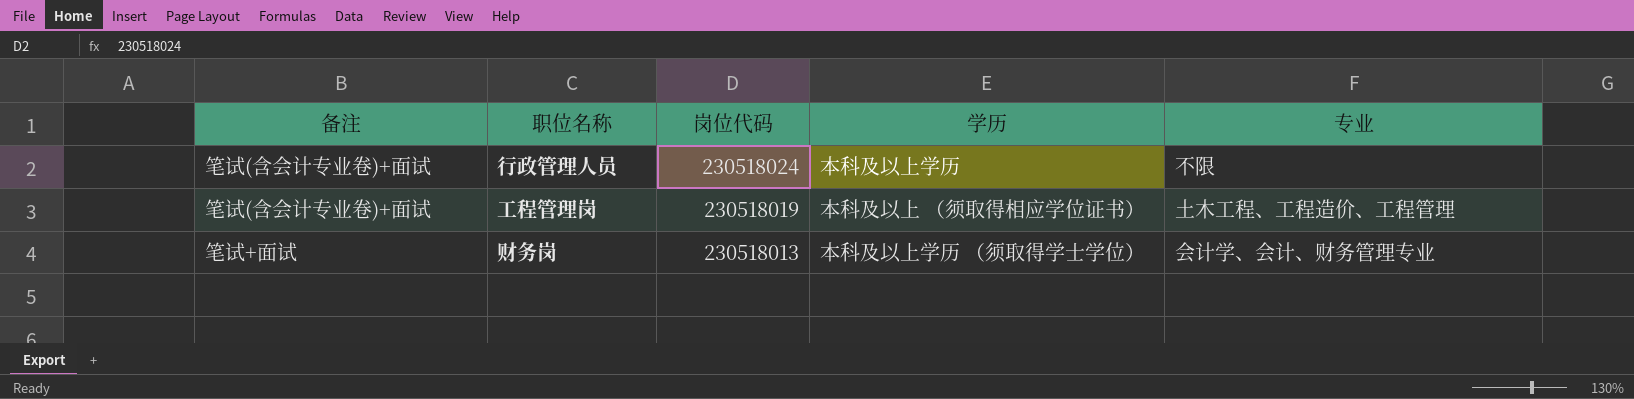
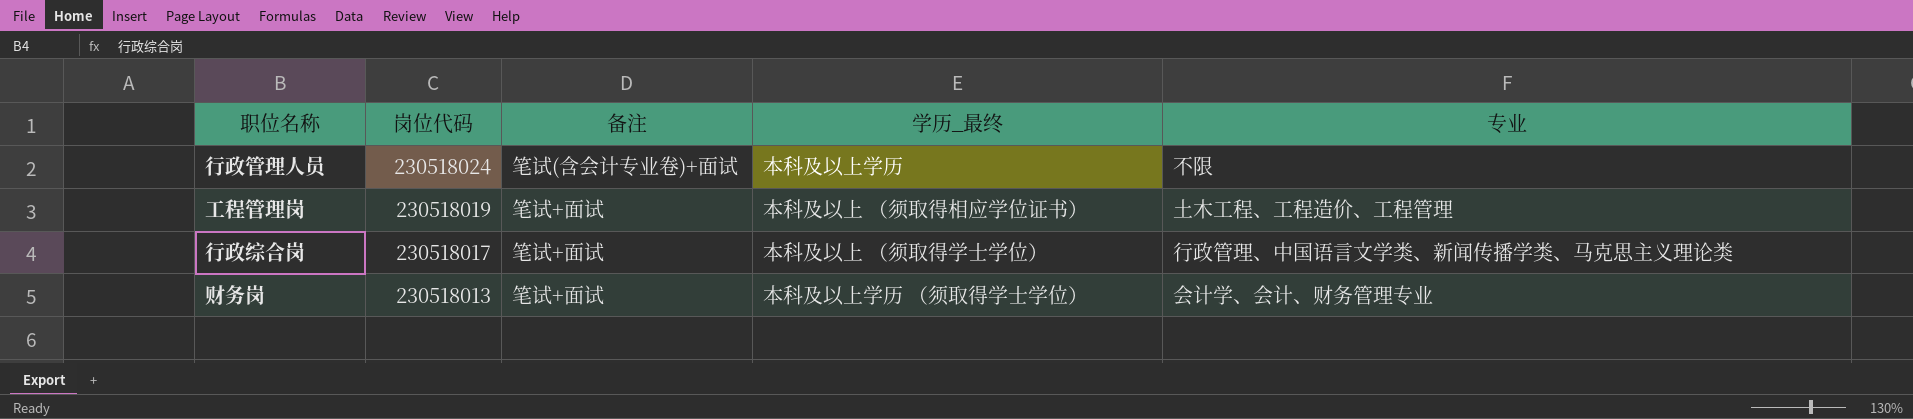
column 备注 | position: 1 -> 3
column name: 学历 -> 学历_最终
工程管理岗 | 备注: 笔试(含会计专业卷)+面试 -> 笔试+面试
row 行政综合岗: none -> 230518017 | 笔试+面试 | 本科及以上 （须取得学士学位） | 行政管理、中国语言文学类、新闻传播学类、马克思主义理论类

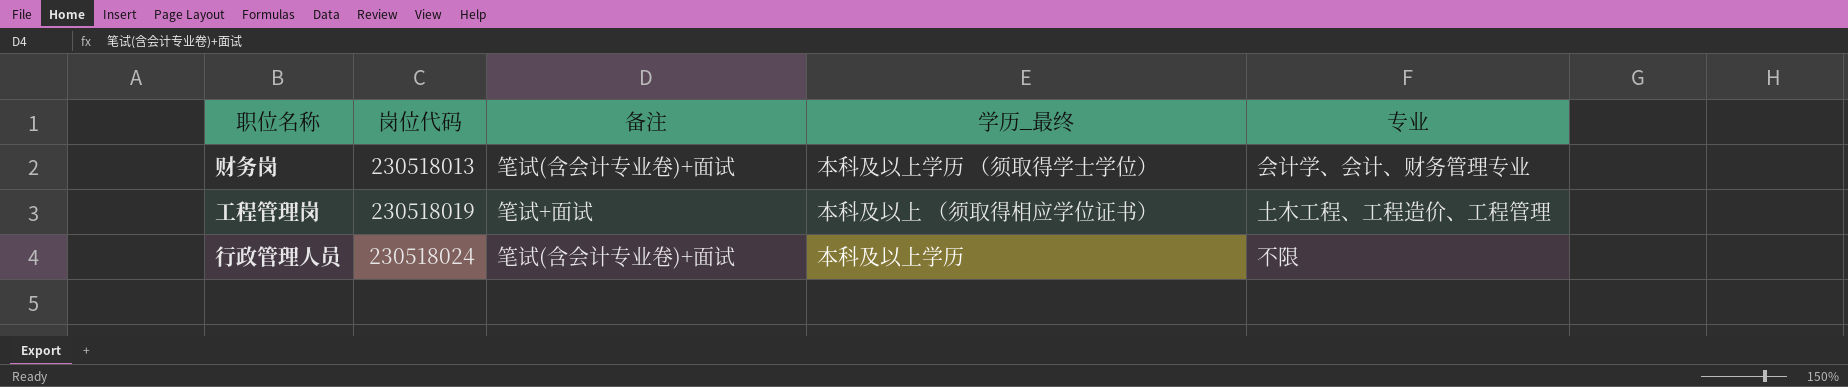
row order: 岗位代码 descending -> 岗位代码 ascending
row 行政综合岗: 230518017 | 笔试+面试 | 本科及以上 （须取得学士学位） | 行政管理、中国语言文学类、新闻传播学类、马克思主义理论类 -> none
财务岗 | 备注: 笔试+面试 -> 笔试(含会计专业卷)+面试

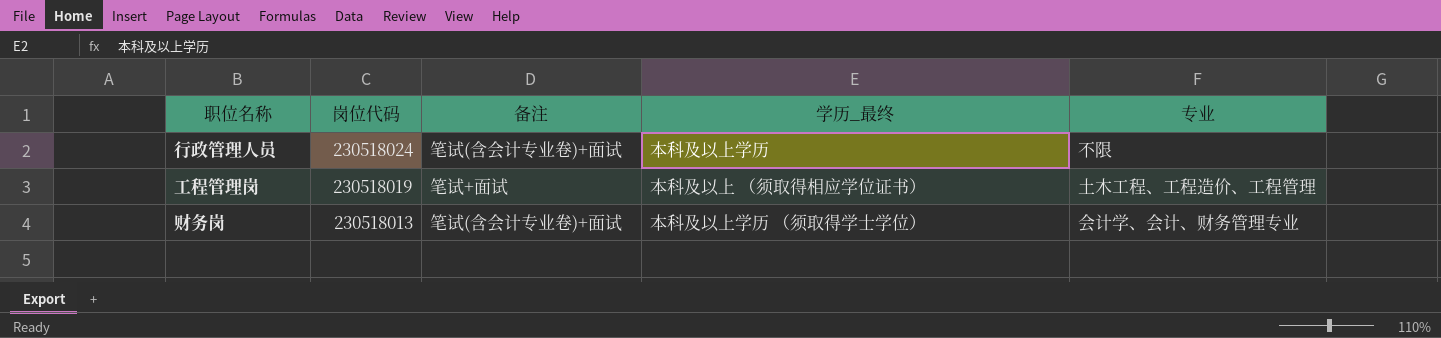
row order: 岗位代码 ascending -> 岗位代码 descending

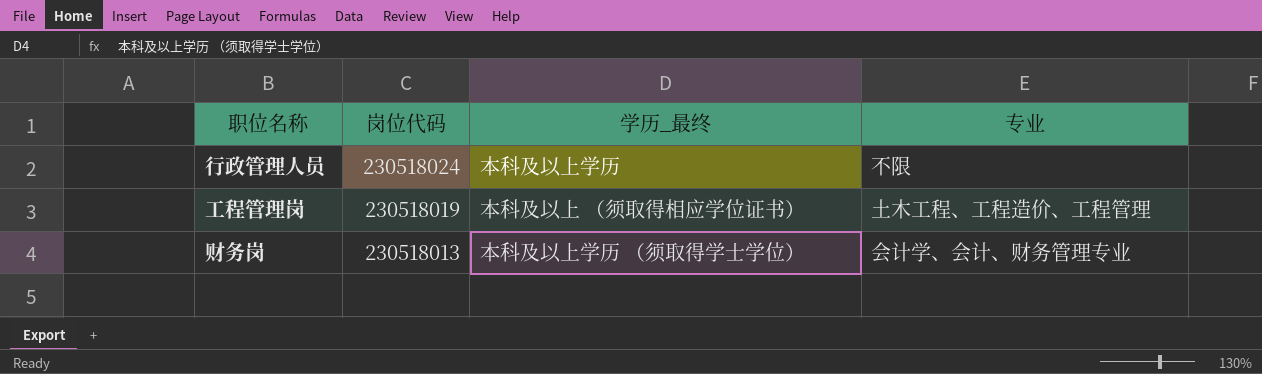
column 备注 | position: 3 -> none

